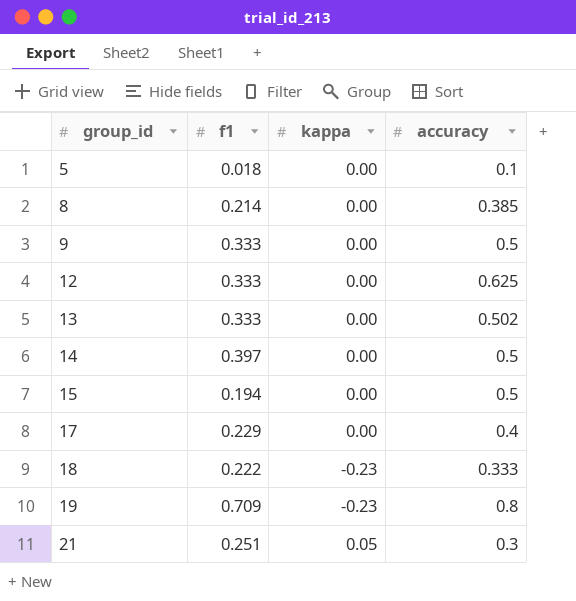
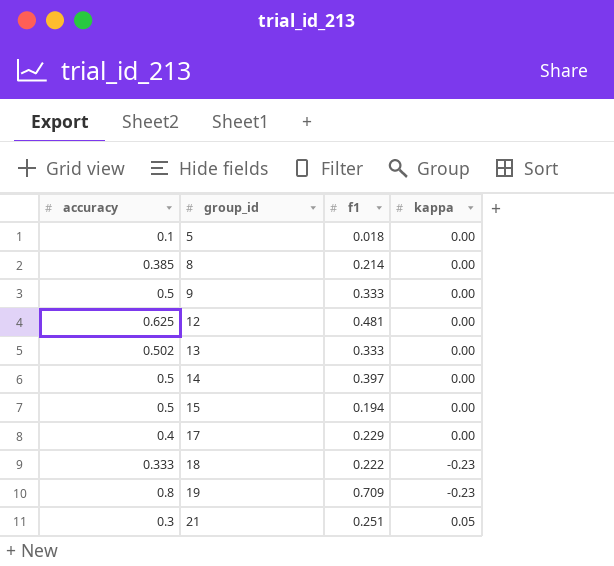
column accuracy | position: 4 -> 1
12 | f1: 0.333 -> 0.481

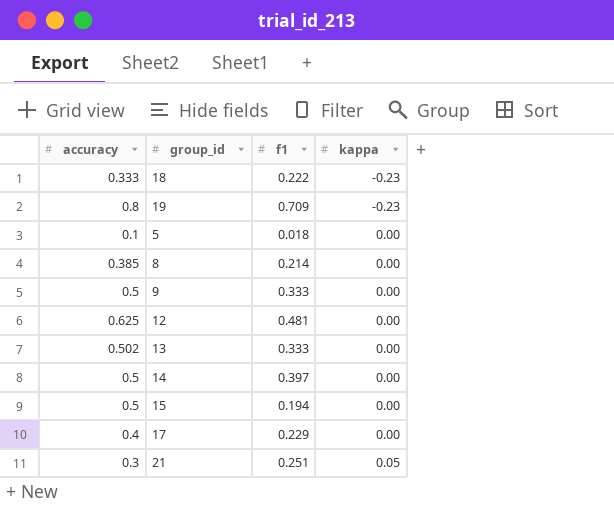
row order: group_id ascending -> kappa ascending

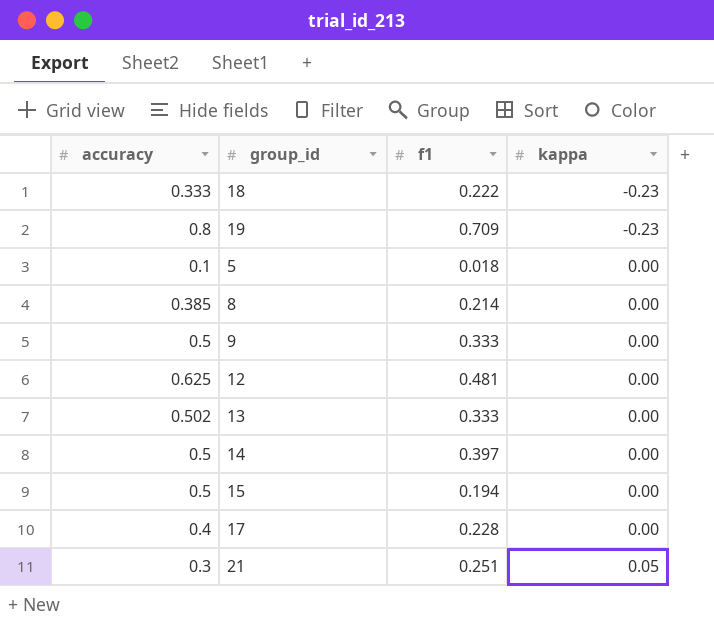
17 | f1: 0.229 -> 0.228

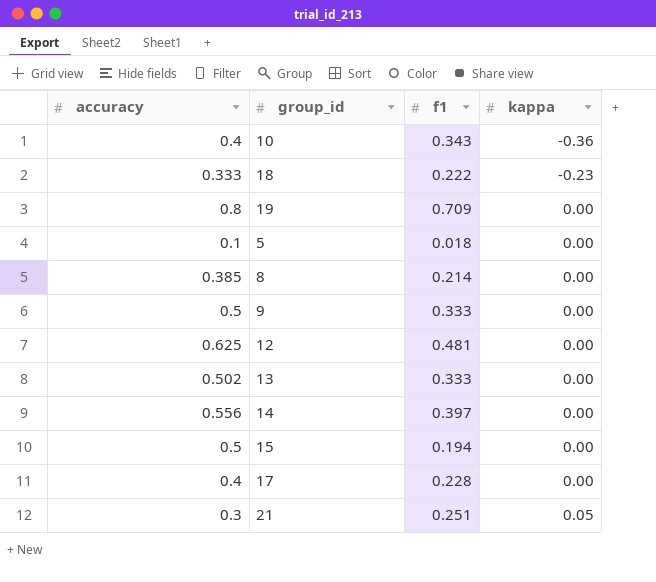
row 10: none -> 0.4 | 0.343 | -0.36
19 | kappa: -0.23 -> 0.00
14 | accuracy: 0.5 -> 0.556

